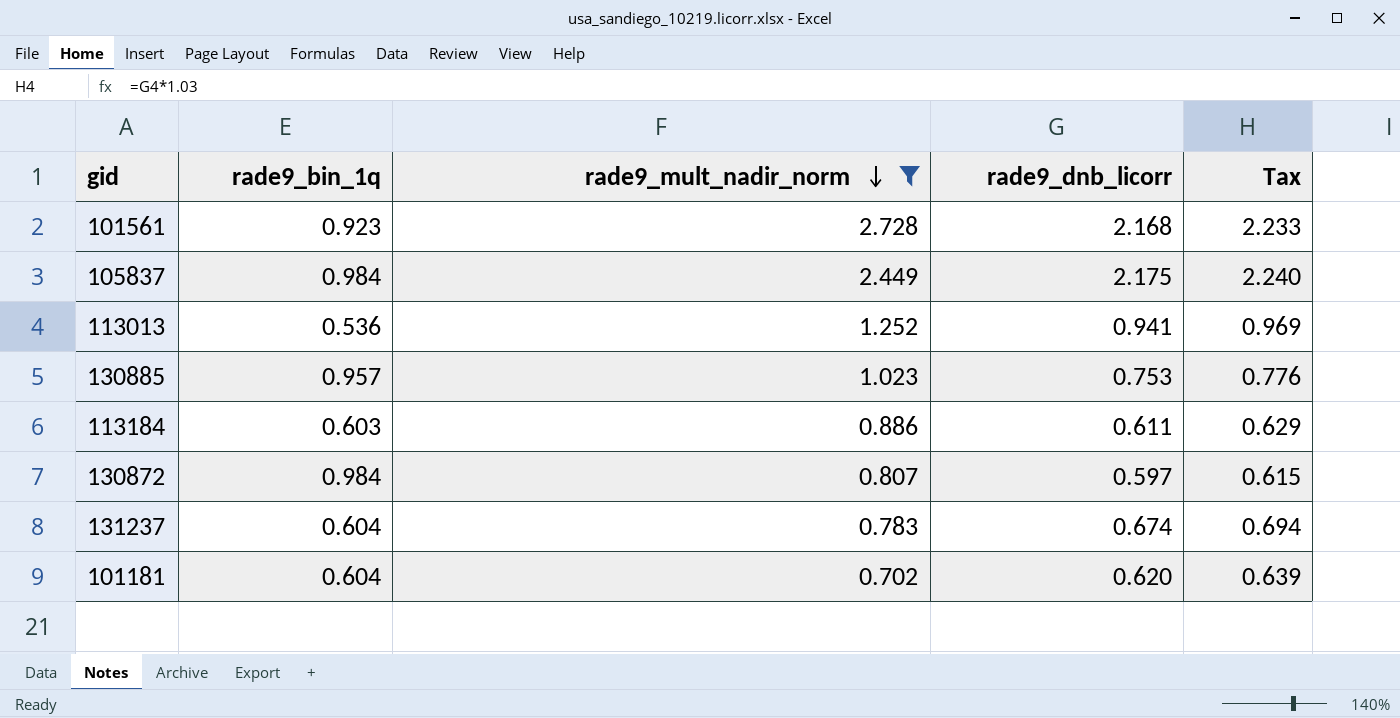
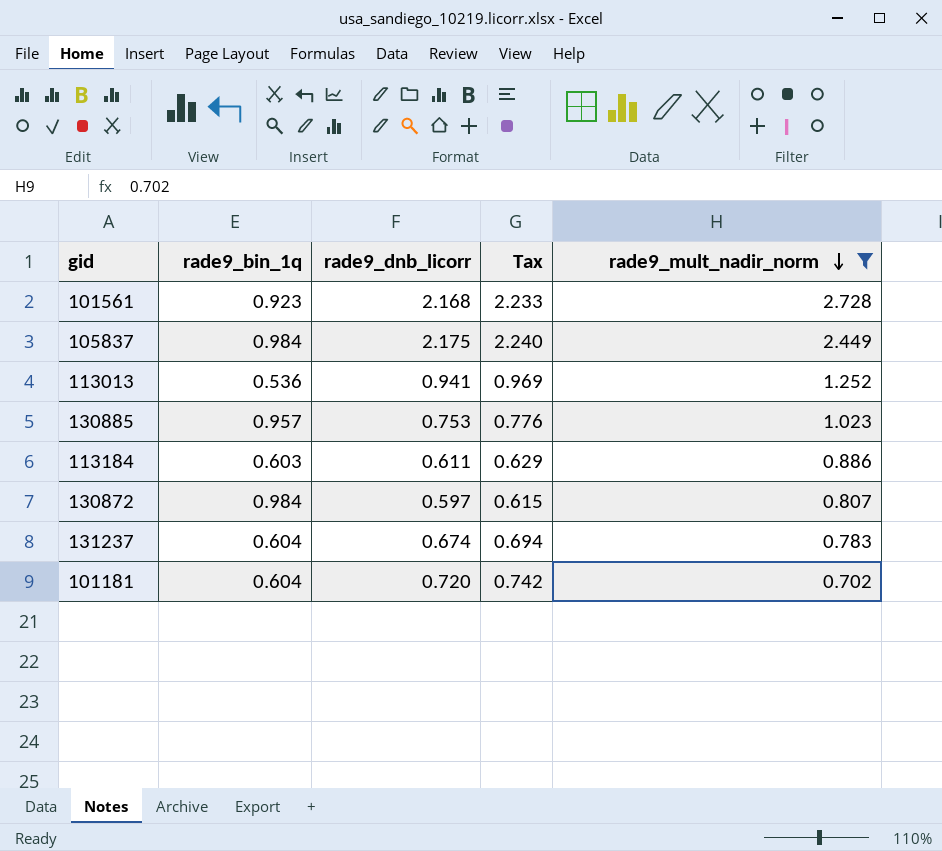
column rade9_mult_nadir_norm | position: 3 -> 5
101181 | rade9_dnb_licorr: 0.620 -> 0.720
101181 | Tax: 0.639 -> 0.742

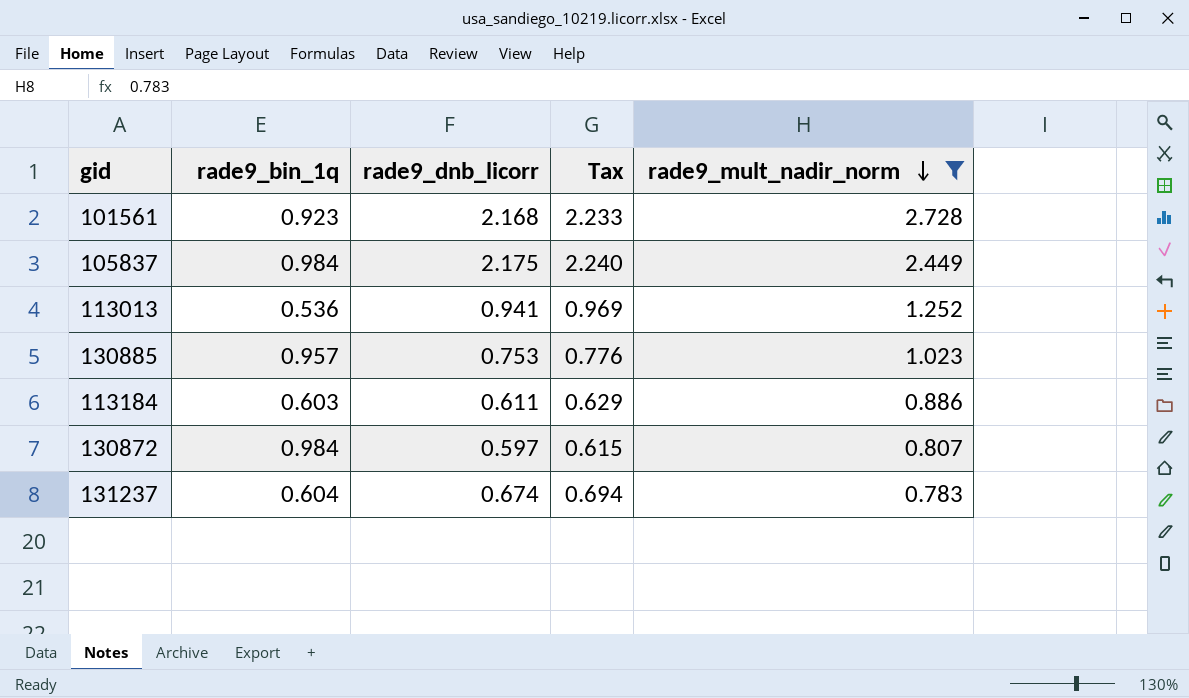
row 101181: 0.604 | 0.720 | 0.742 | 0.702 -> none

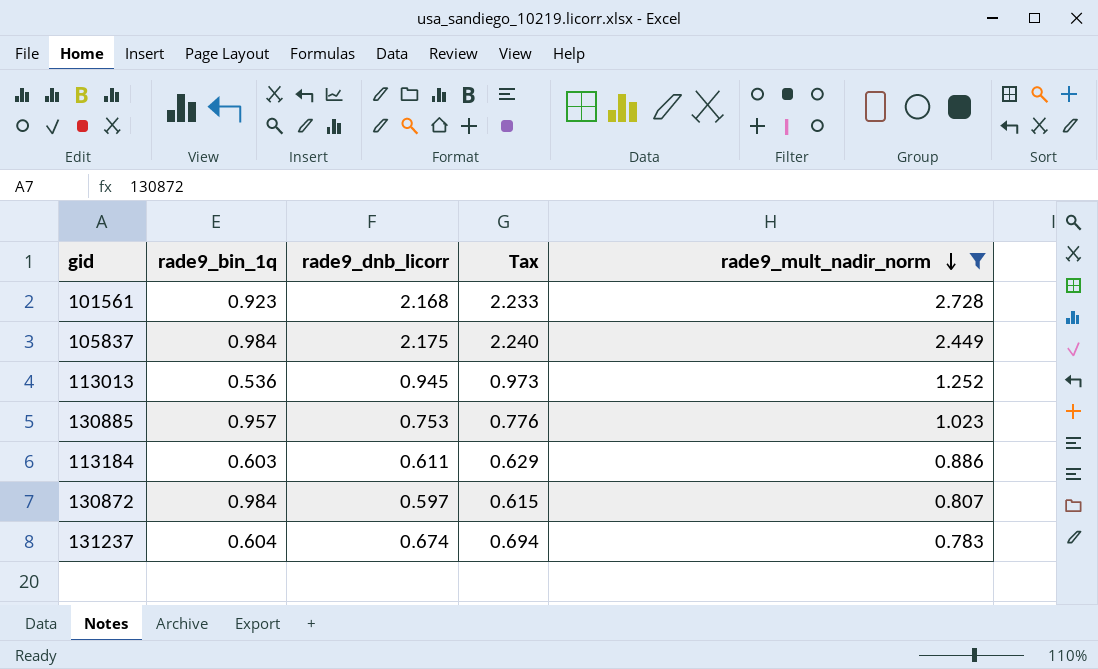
113013 | rade9_dnb_licorr: 0.941 -> 0.945
113013 | Tax: 0.969 -> 0.973

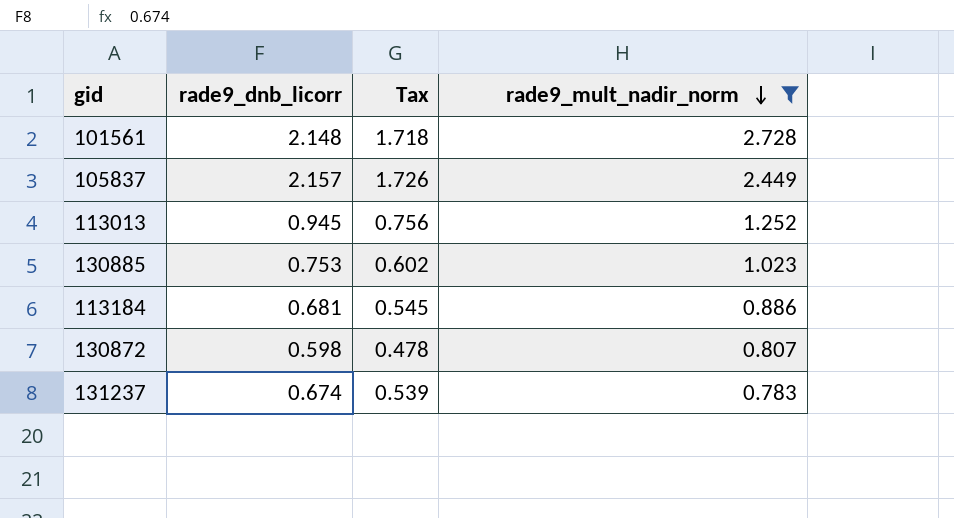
column rade9_bin_1q | position: 2 -> none
column Tax | formula: [rade9_dnb_licorr] * 1.03 -> [rade9_dnb_licorr] * 0.8
101561 | rade9_dnb_licorr: 2.168 -> 2.148
105837 | rade9_dnb_licorr: 2.175 -> 2.157
113184 | rade9_dnb_licorr: 0.611 -> 0.681
130872 | rade9_dnb_licorr: 0.597 -> 0.598

